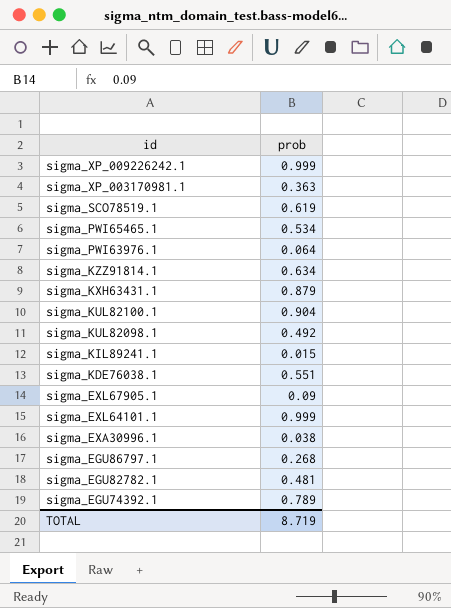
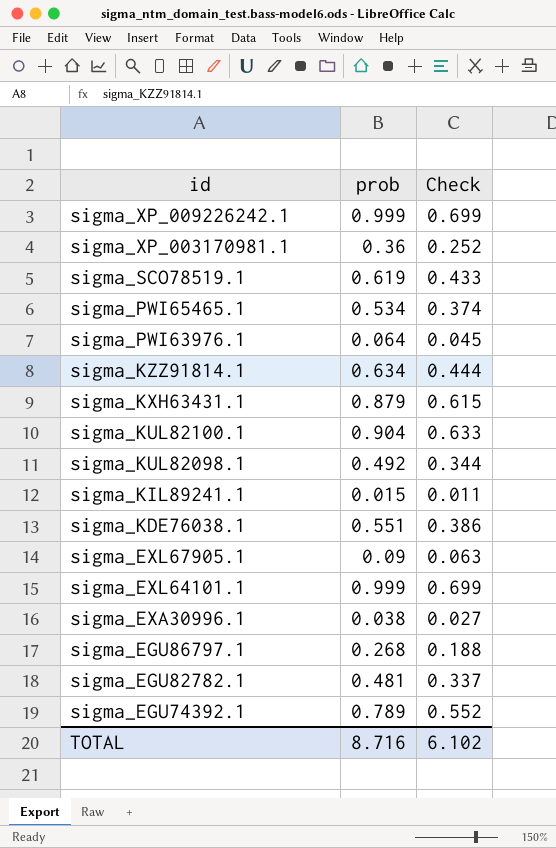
column Check | formula: none -> [prob] * 0.7
sigma_XP_003170981.1 | prob: 0.363 -> 0.36
TOTAL | prob: 8.719 -> 8.716

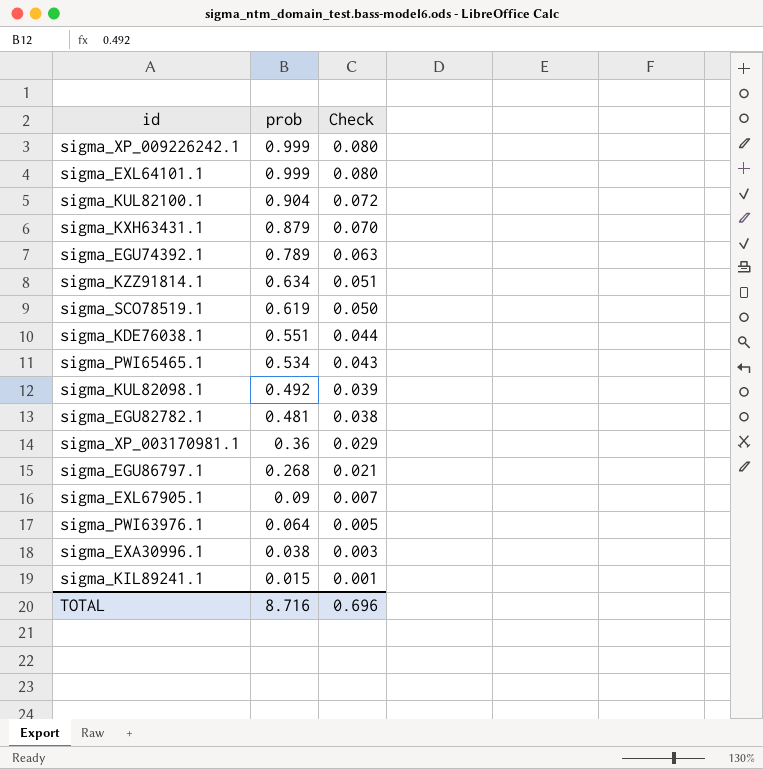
row order: id descending -> prob descending
column Check | formula: [prob] * 0.7 -> [prob] * 0.08
TOTAL | Check: 6.102 -> 0.696

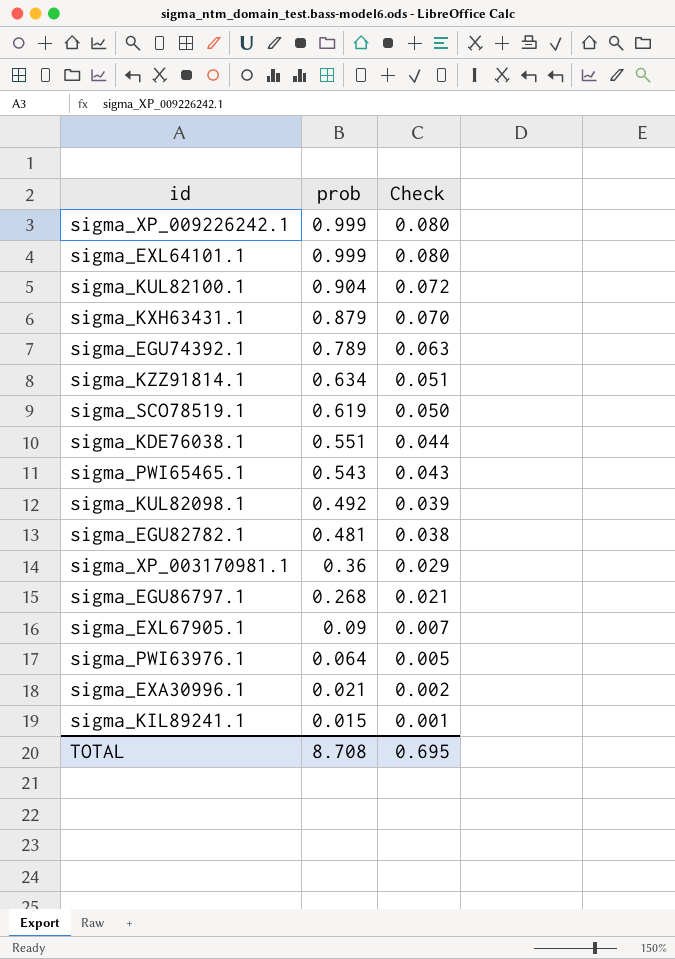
sigma_PWI65465.1 | prob: 0.534 -> 0.543
sigma_EXA30996.1 | prob: 0.038 -> 0.021
sigma_EXA30996.1 | Check: 0.003 -> 0.002
TOTAL | prob: 8.716 -> 8.708
TOTAL | Check: 0.696 -> 0.695

